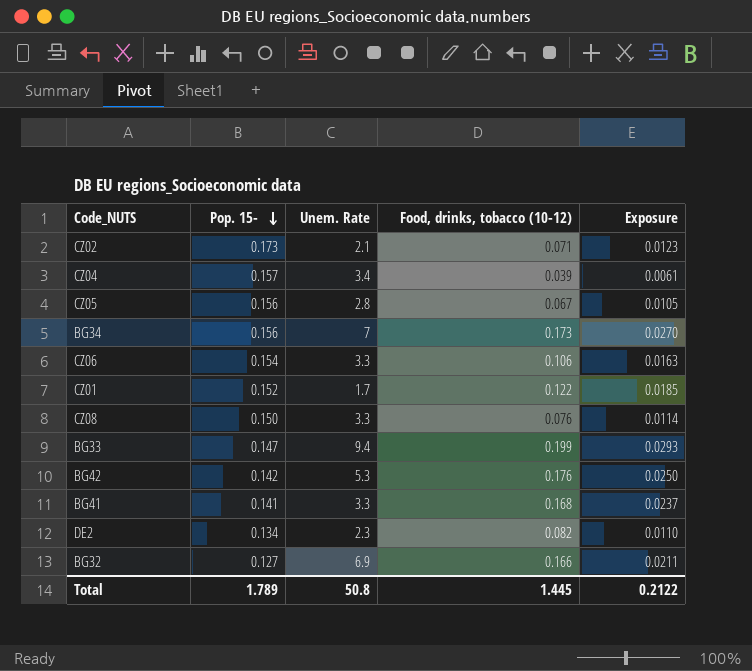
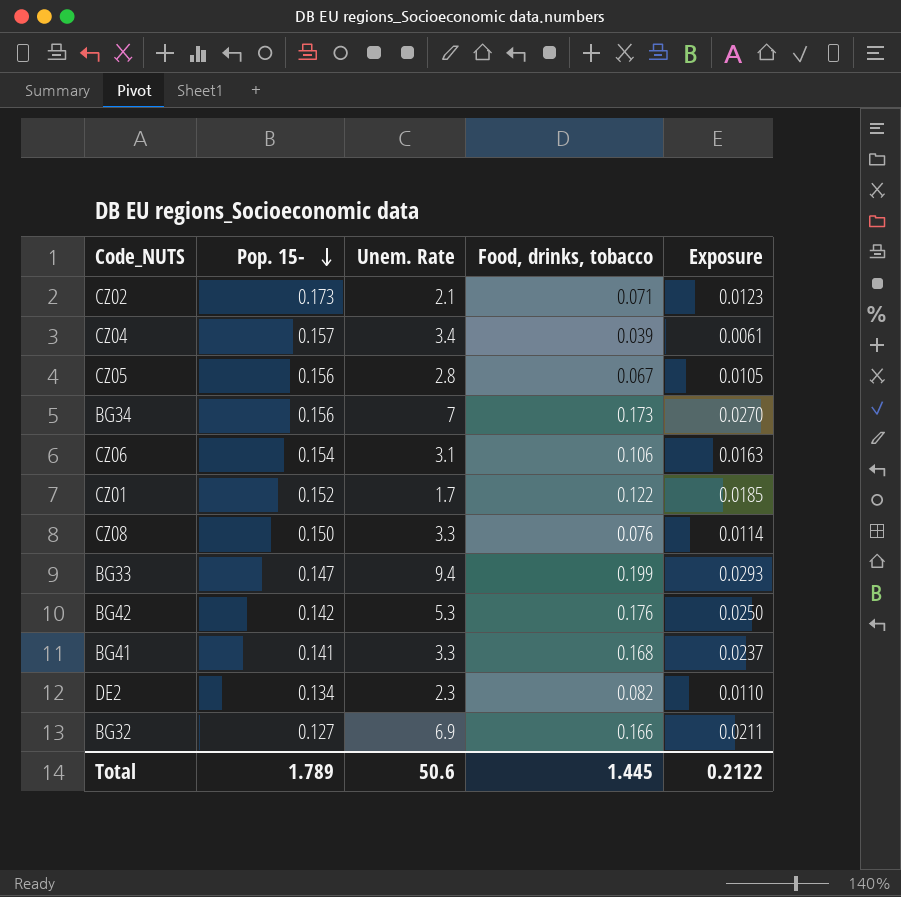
column name: Food, drinks, tobacco (10-12) -> Food, drinks, tobacco
CZ06 | Unem. Rate: 3.3 -> 3.1
Total | Unem. Rate: 50.8 -> 50.6

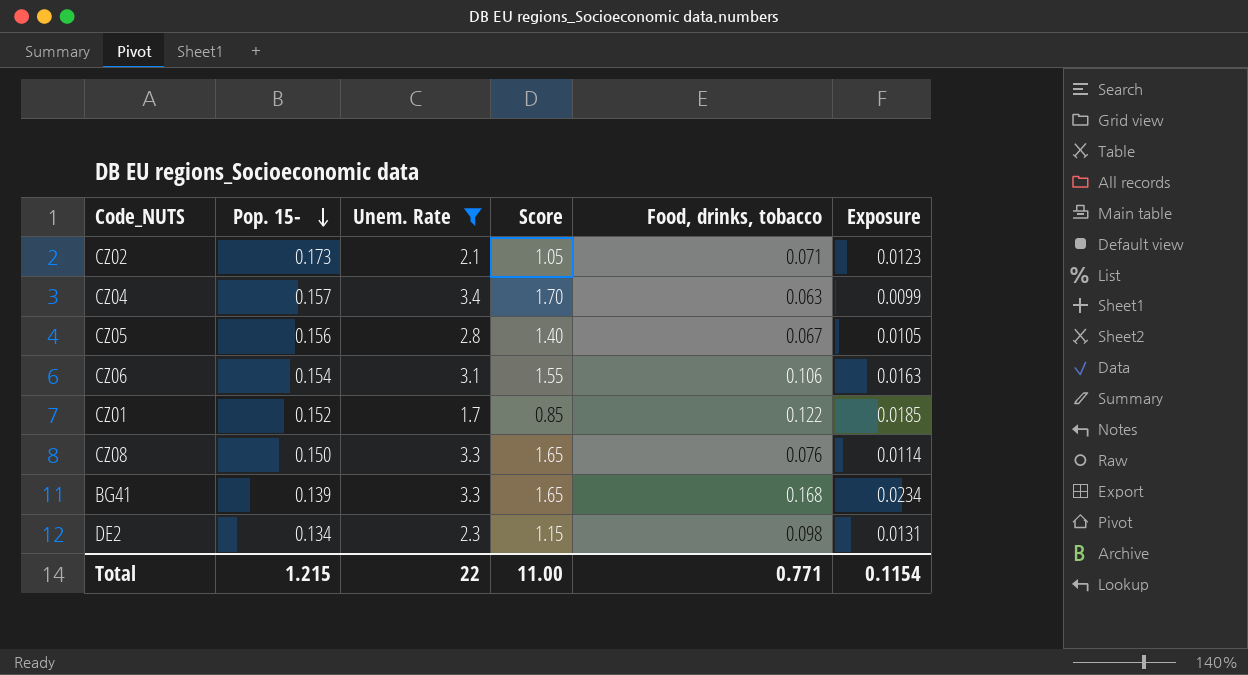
filter: none -> Unem. Rate <= 3.4
column Score | formula: none -> [Unem. Rate] * 0.5
CZ04 | Food, drinks, tobacco: 0.039 -> 0.063
CZ04 | Exposure: 0.0061 -> 0.0099
BG41 | Pop. 15-: 0.141 -> 0.139
BG41 | Exposure: 0.0237 -> 0.0234
DE2 | Food, drinks, tobacco: 0.082 -> 0.098
DE2 | Exposure: 0.0110 -> 0.0131
Total | Pop. 15-: 1.789 -> 1.215
Total | Unem. Rate: 50.6 -> 22
Total | Food, drinks, tobacco: 1.445 -> 0.771
Total | Exposure: 0.2122 -> 0.1154

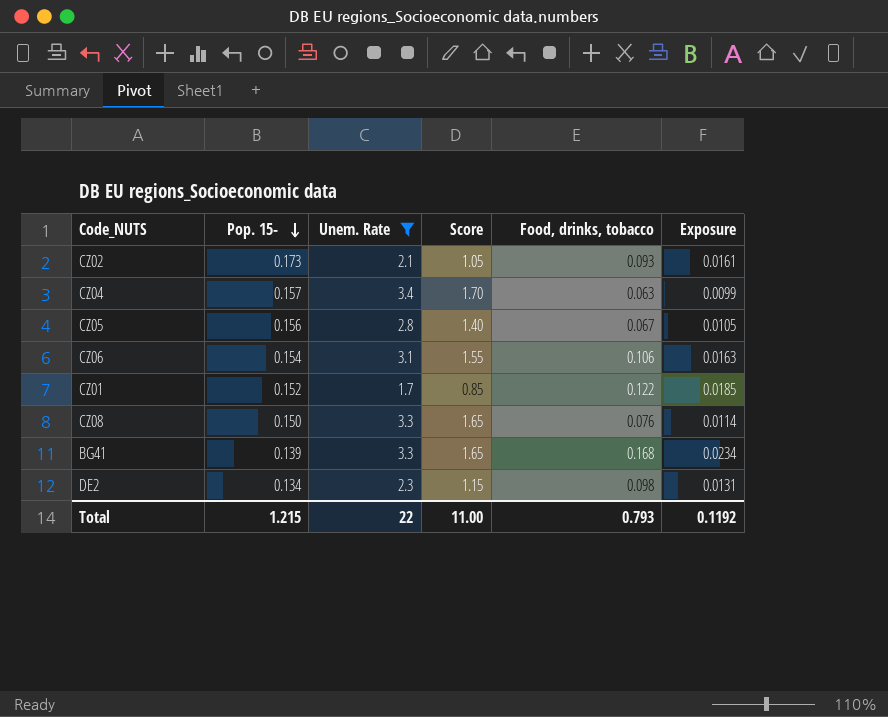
CZ02 | Food, drinks, tobacco: 0.071 -> 0.093
CZ02 | Exposure: 0.0123 -> 0.0161
Total | Food, drinks, tobacco: 0.771 -> 0.793
Total | Exposure: 0.1154 -> 0.1192

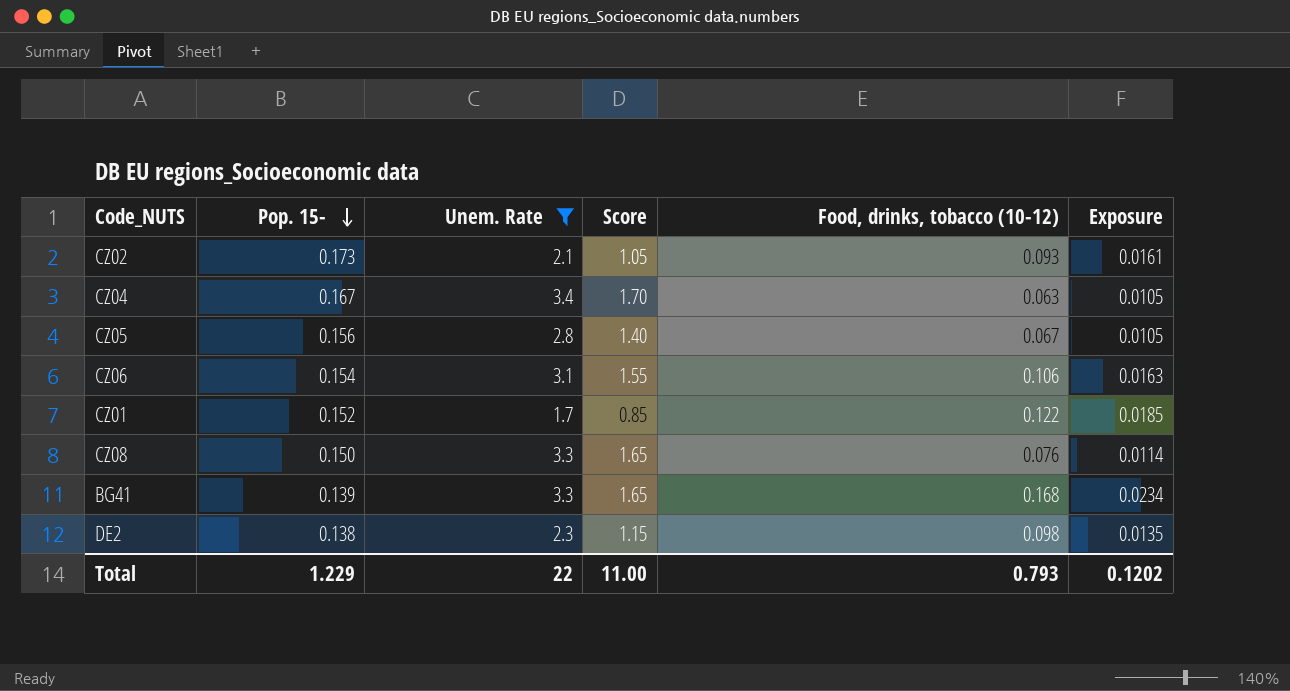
column name: Food, drinks, tobacco -> Food, drinks, tobacco (10-12)
CZ04 | Pop. 15-: 0.157 -> 0.167
CZ04 | Exposure: 0.0099 -> 0.0105
DE2 | Pop. 15-: 0.134 -> 0.138
DE2 | Exposure: 0.0131 -> 0.0135
Total | Pop. 15-: 1.215 -> 1.229
Total | Exposure: 0.1192 -> 0.1202

